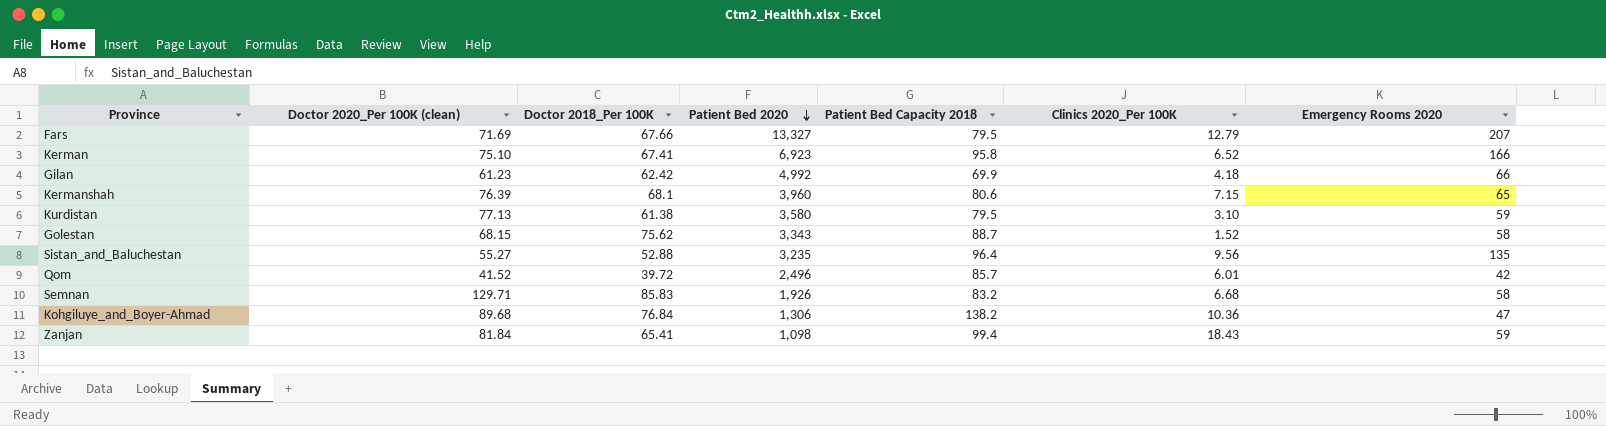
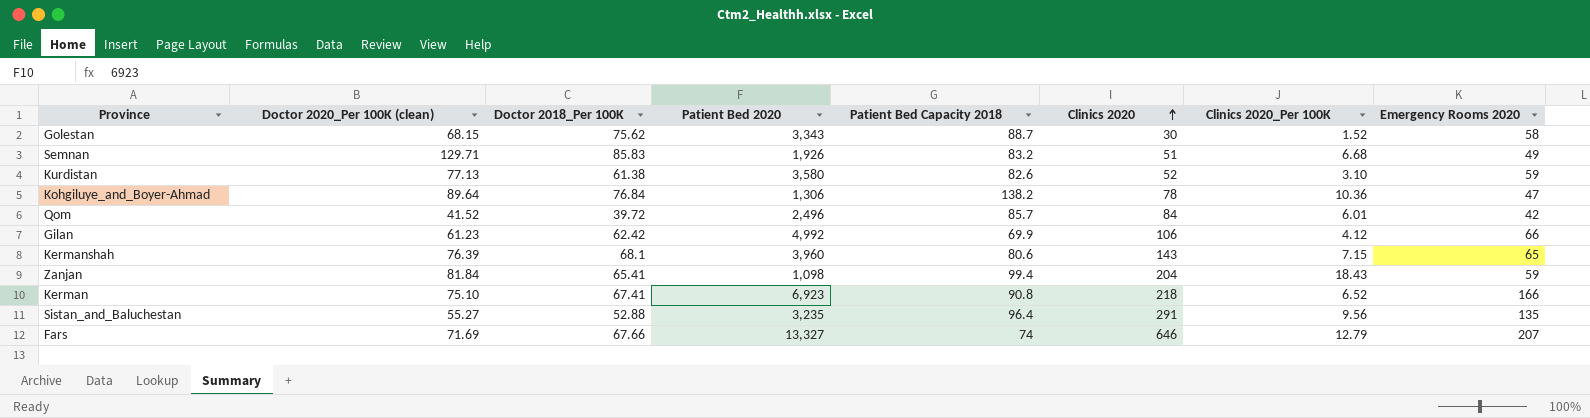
row order: Patient Bed 2020 descending -> Clinics 2020 ascending
column Clinics 2020 | position: none -> 6
Semnan | Emergency Rooms 2020: 58 -> 49
Kurdistan | Patient Bed Capacity 2018: 79.5 -> 82.6
Kohgiluye_and_Boyer-Ahmad | Doctor 2020_Per 100K (clean): 89.68 -> 89.64
Gilan | Clinics 2020_Per 100K: 4.18 -> 4.12
Kerman | Patient Bed Capacity 2018: 95.8 -> 90.8
Fars | Patient Bed Capacity 2018: 79.5 -> 74

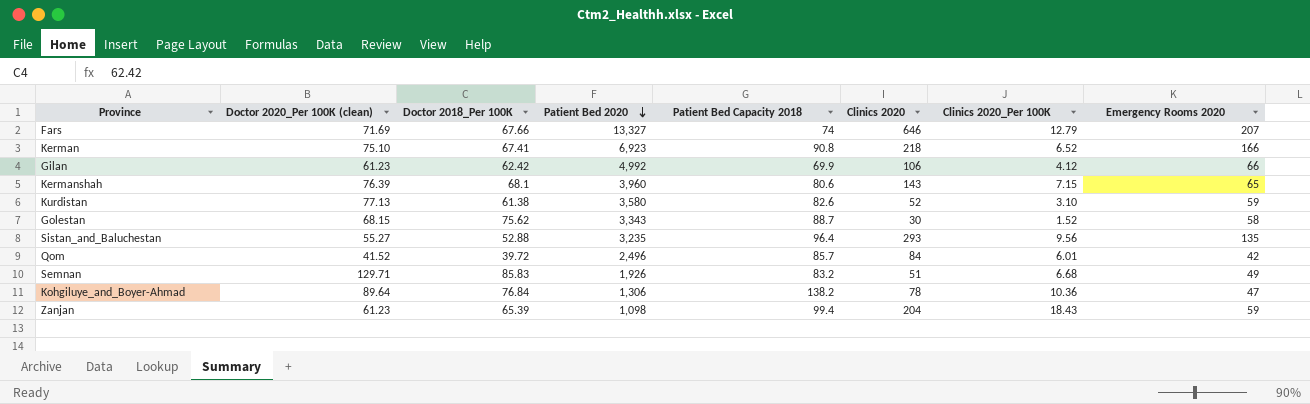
row order: Clinics 2020 ascending -> Patient Bed 2020 descending
Sistan_and_Baluchestan | Clinics 2020: 291 -> 293
Zanjan | Doctor 2020_Per 100K (clean): 81.84 -> 61.23
Zanjan | Doctor 2018_Per 100K: 65.41 -> 65.39

